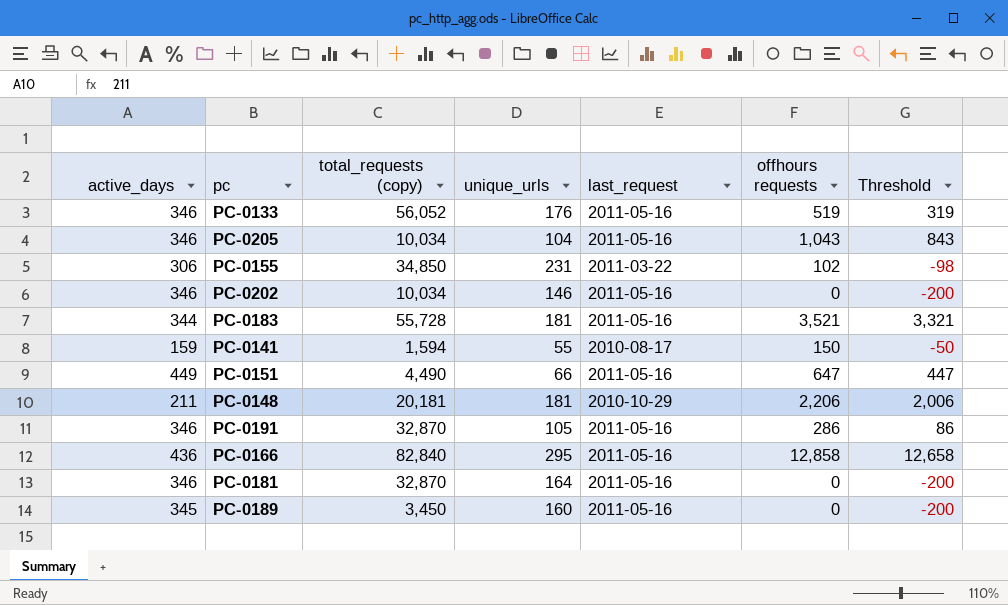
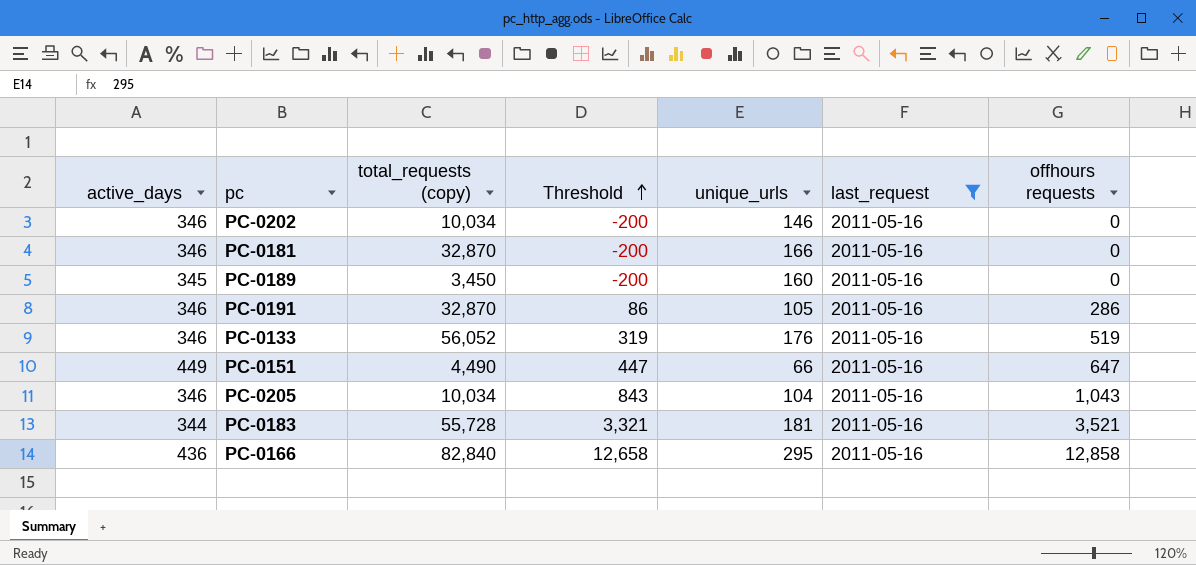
filter: none -> last_request = 2011-05-16
row order: none -> Threshold ascending
column Threshold | position: 7 -> 4
PC-0181 | unique_urls: 164 -> 166

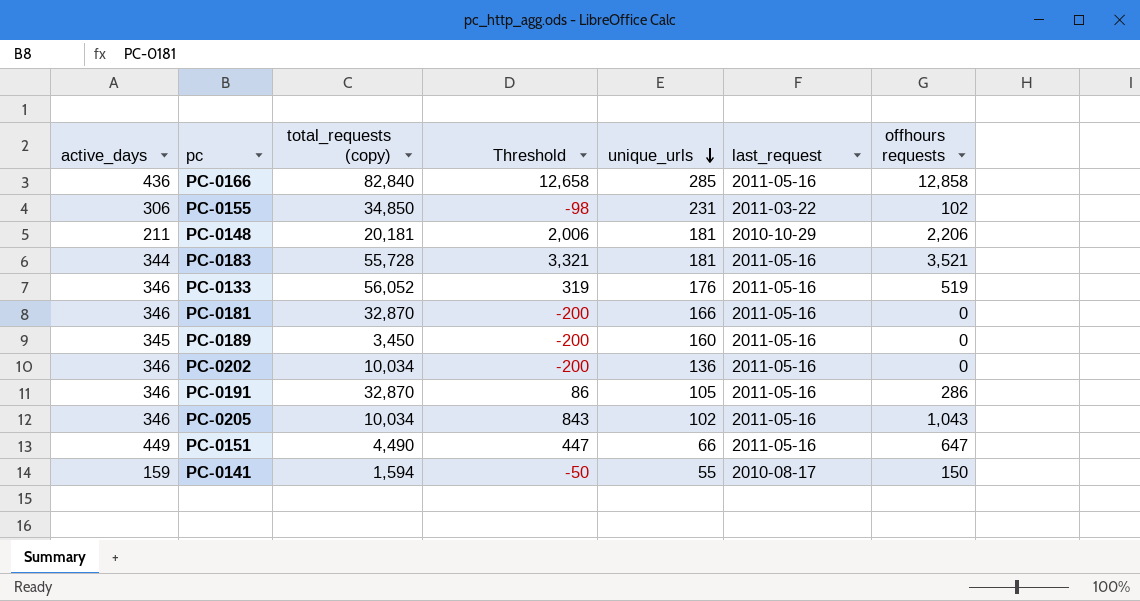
filter: last_request = 2011-05-16 -> none
row order: Threshold ascending -> unique_urls descending
PC-0166 | unique_urls: 295 -> 285
PC-0202 | unique_urls: 146 -> 136
PC-0205 | unique_urls: 104 -> 102

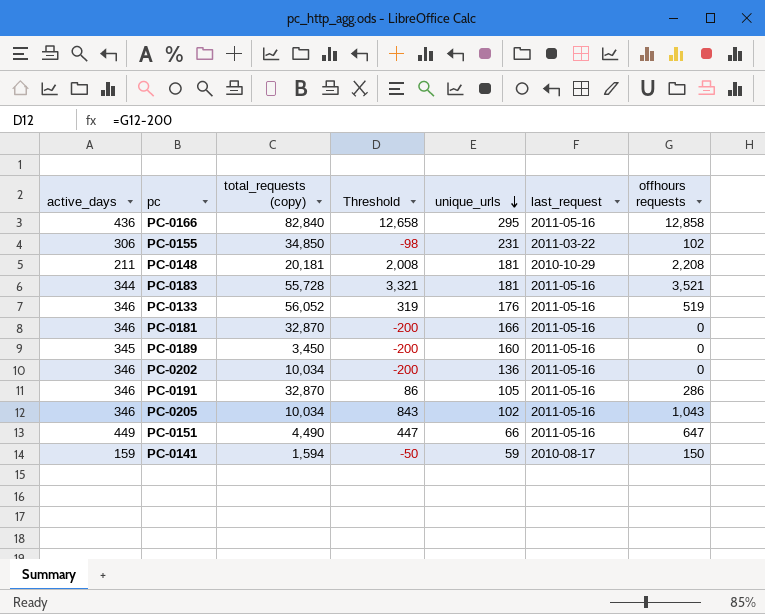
PC-0166 | unique_urls: 285 -> 295
PC-0148 | Threshold: 2,006 -> 2,008
PC-0148 | offhours requests: 2,206 -> 2,208
PC-0141 | unique_urls: 55 -> 59

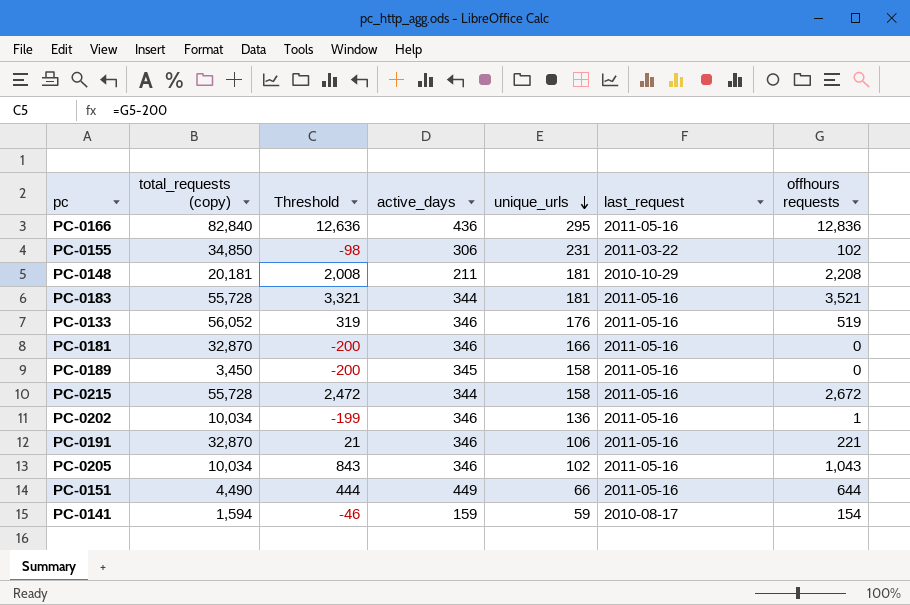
column active_days | position: 1 -> 4
PC-0166 | Threshold: 12,658 -> 12,636
PC-0166 | offhours requests: 12,858 -> 12,836
PC-0189 | unique_urls: 160 -> 158
row PC-0215: none -> 55,728 | 2,472 | 344 | 158 | 2011-05-16 | 2,672
PC-0202 | Threshold: -200 -> -199
PC-0202 | offhours requests: 0 -> 1
PC-0191 | Threshold: 86 -> 21
PC-0191 | unique_urls: 105 -> 106
PC-0191 | offhours requests: 286 -> 221
PC-0151 | Threshold: 447 -> 444
PC-0151 | offhours requests: 647 -> 644
PC-0141 | Threshold: -50 -> -46
PC-0141 | offhours requests: 150 -> 154

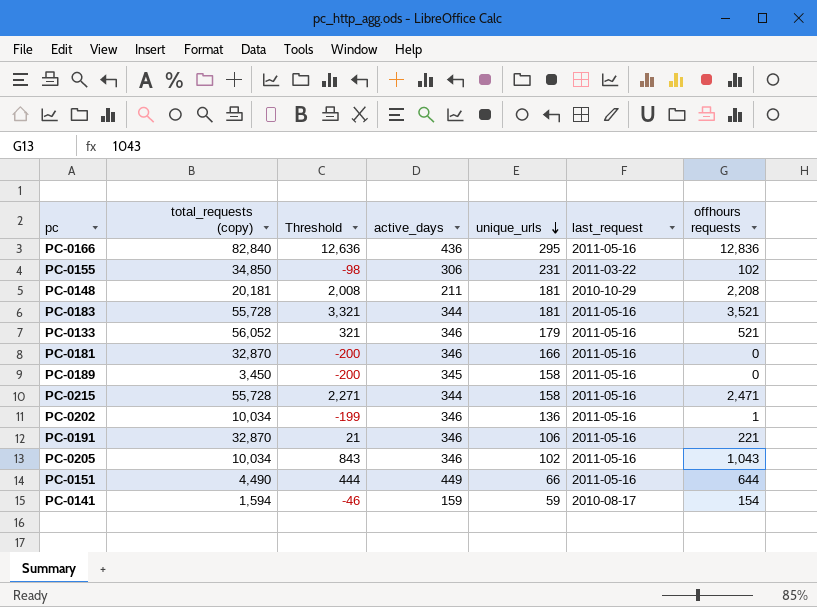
PC-0133 | Threshold: 319 -> 321
PC-0133 | unique_urls: 176 -> 179
PC-0133 | offhours requests: 519 -> 521
PC-0215 | Threshold: 2,472 -> 2,271
PC-0215 | offhours requests: 2,672 -> 2,471

